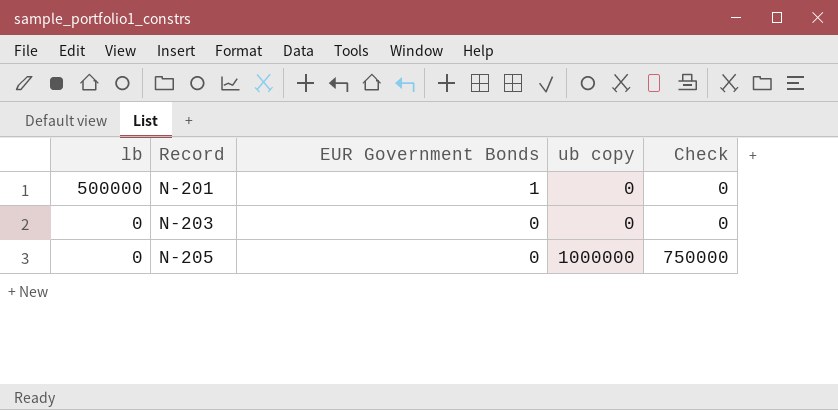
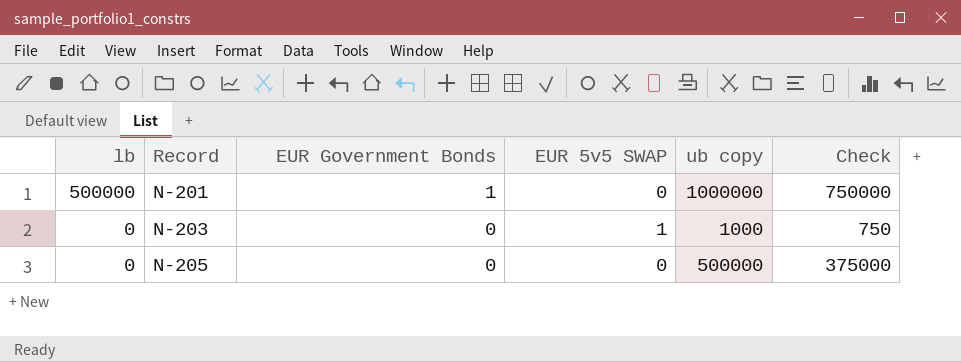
column EUR 5v5 SWAP | position: none -> 4
N-201 | ub copy: 0 -> 1000000
N-201 | Check: 0 -> 750000
N-203 | ub copy: 0 -> 1000
N-203 | Check: 0 -> 750
N-205 | ub copy: 1000000 -> 500000
N-205 | Check: 750000 -> 375000

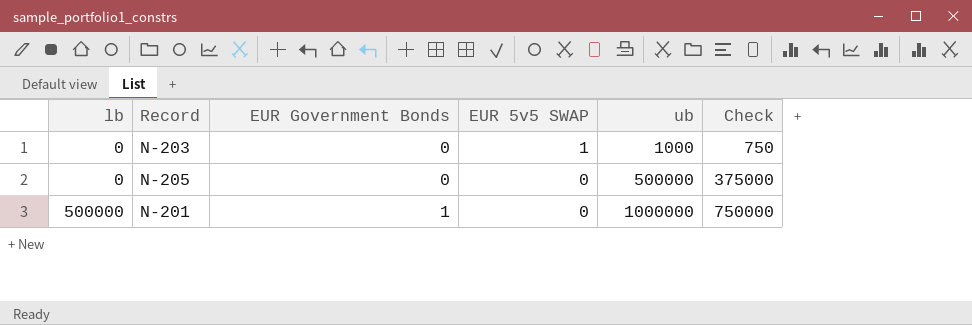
row order: lb descending -> lb ascending
column name: ub copy -> ub

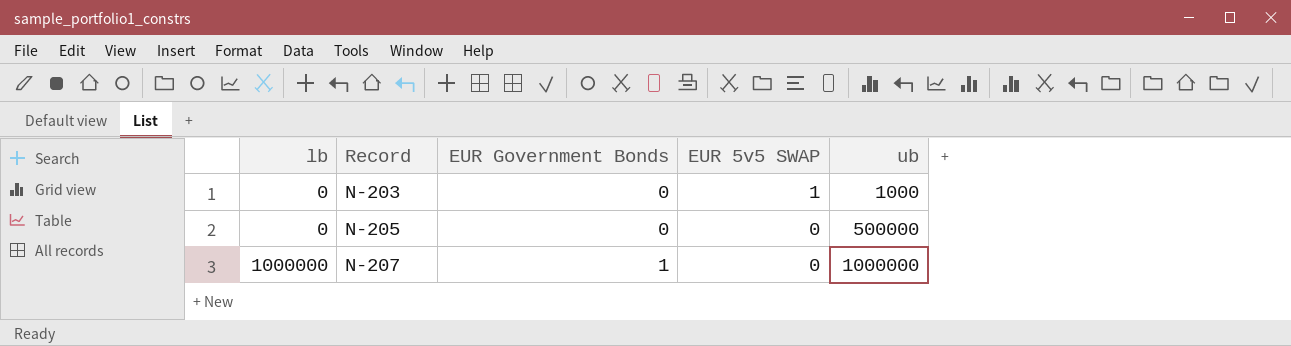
column Check | formula: [ub] * 0.75 -> none
row N-201: 500000 | 1 | 0 | 1000000 | 750000 -> none
row N-207: none -> 1000000 | 1 | 0 | 1000000

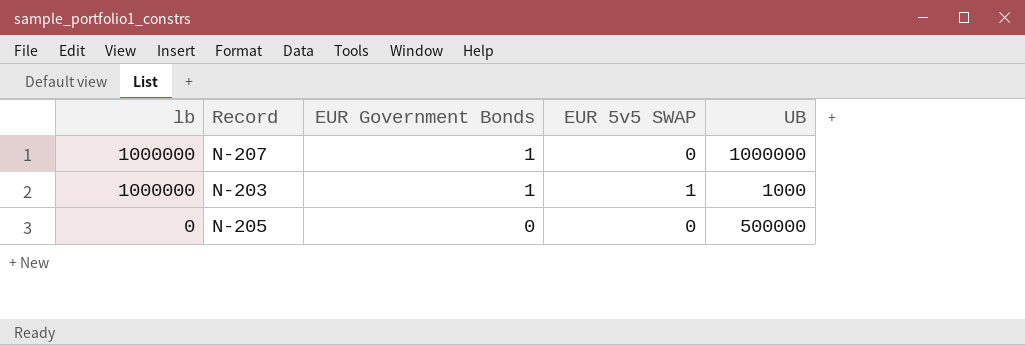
row order: lb ascending -> lb descending
column name: ub -> UB
N-203 | lb: 0 -> 1000000
N-203 | EUR Government Bonds: 0 -> 1

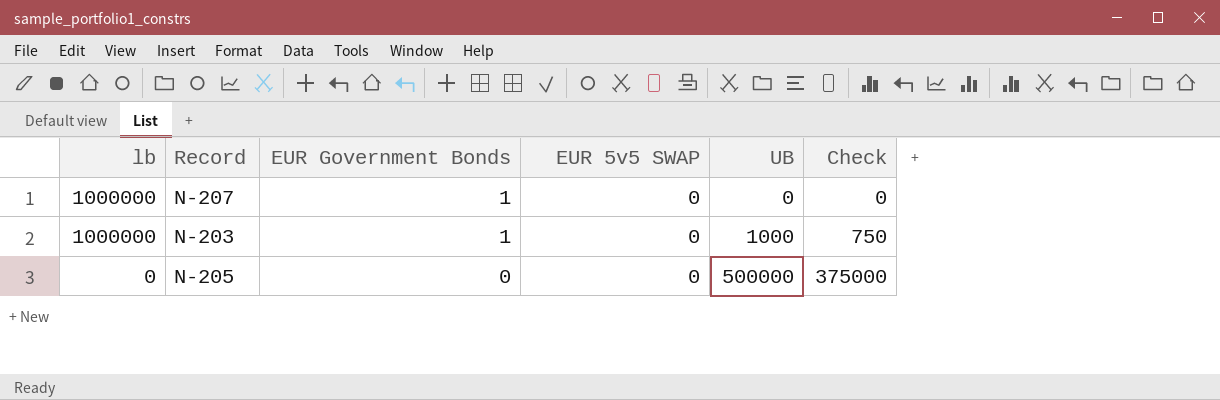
column Check | formula: none -> [UB] * 0.75
N-207 | UB: 1000000 -> 0
N-203 | EUR 5v5 SWAP: 1 -> 0

